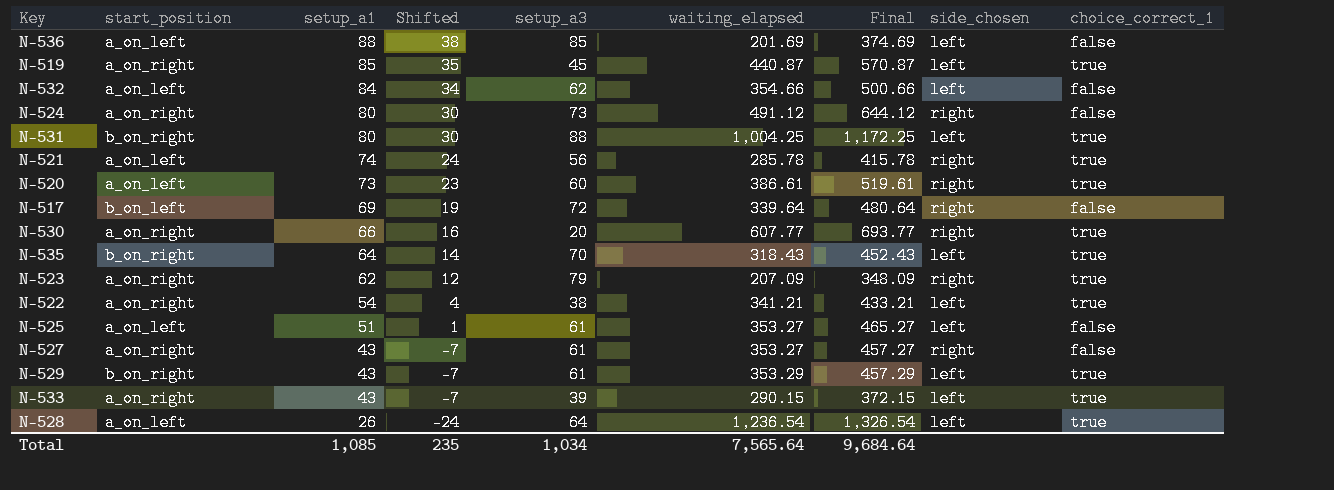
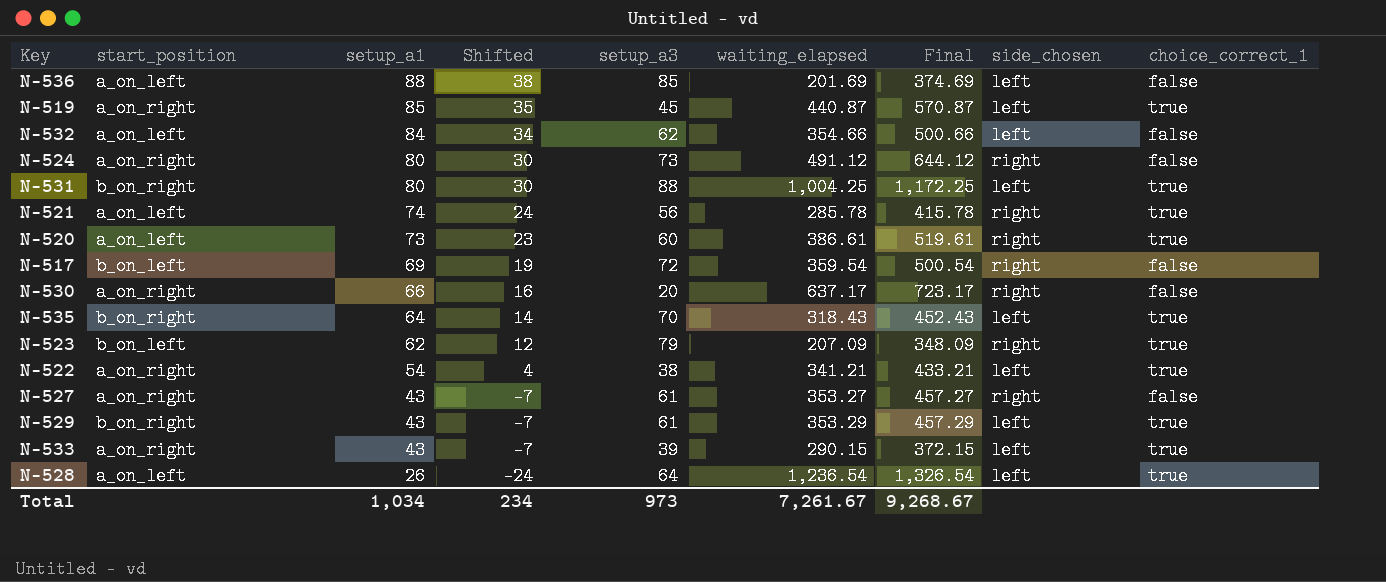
row N-525: a_on_left | 51 | 1 | 61 | 353.27 | 465.27 | left | false -> none
N-517 | waiting_elapsed: 339.64 -> 359.54
N-517 | Final: 480.64 -> 500.54
N-530 | waiting_elapsed: 607.77 -> 637.17
N-530 | Final: 693.77 -> 723.17
N-530 | choice_correct_1: true -> false
N-523 | start_position: a_on_right -> b_on_left
Total | setup_a1: 1,085 -> 1,034
Total | Shifted: 235 -> 234
Total | setup_a3: 1,034 -> 973
Total | waiting_elapsed: 7,565.64 -> 7,261.67
Total | Final: 9,684.64 -> 9,268.67

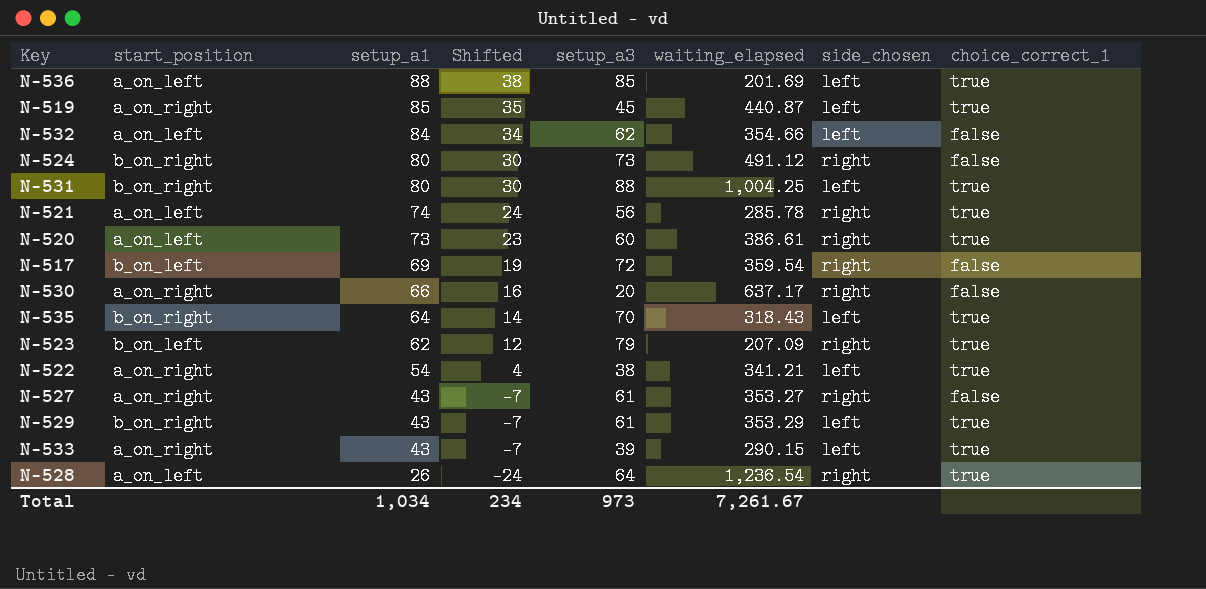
column Final | formula: [setup_a1] + [setup_a3] + [waiting_elapsed] -> none
N-536 | choice_correct_1: false -> true
N-524 | start_position: a_on_right -> b_on_right
N-528 | side_chosen: left -> right

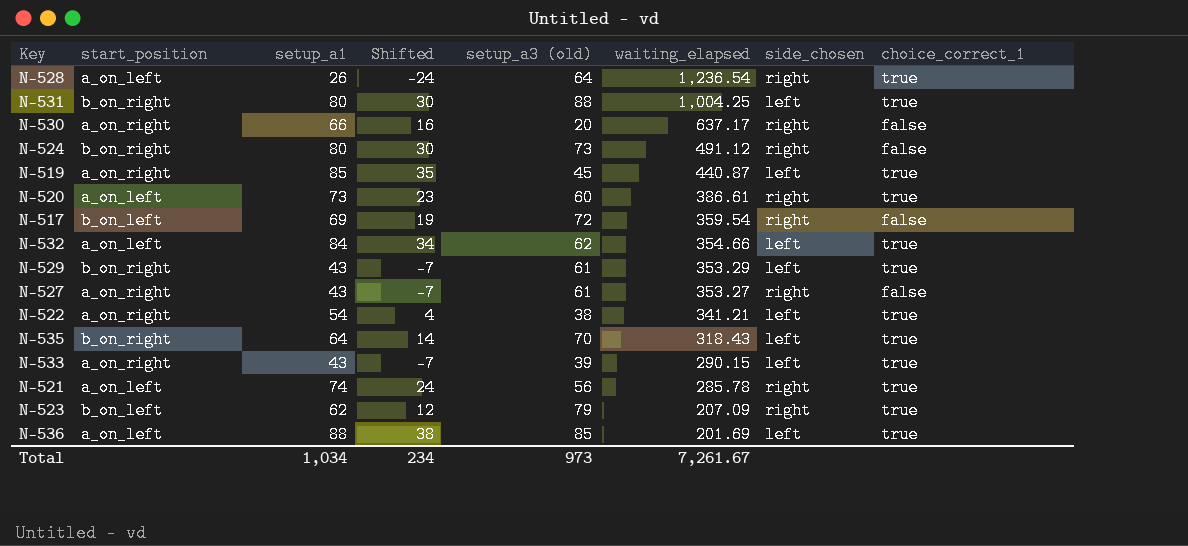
row order: setup_a1 descending -> waiting_elapsed descending
column name: setup_a3 -> setup_a3 (old)
N-532 | choice_correct_1: false -> true

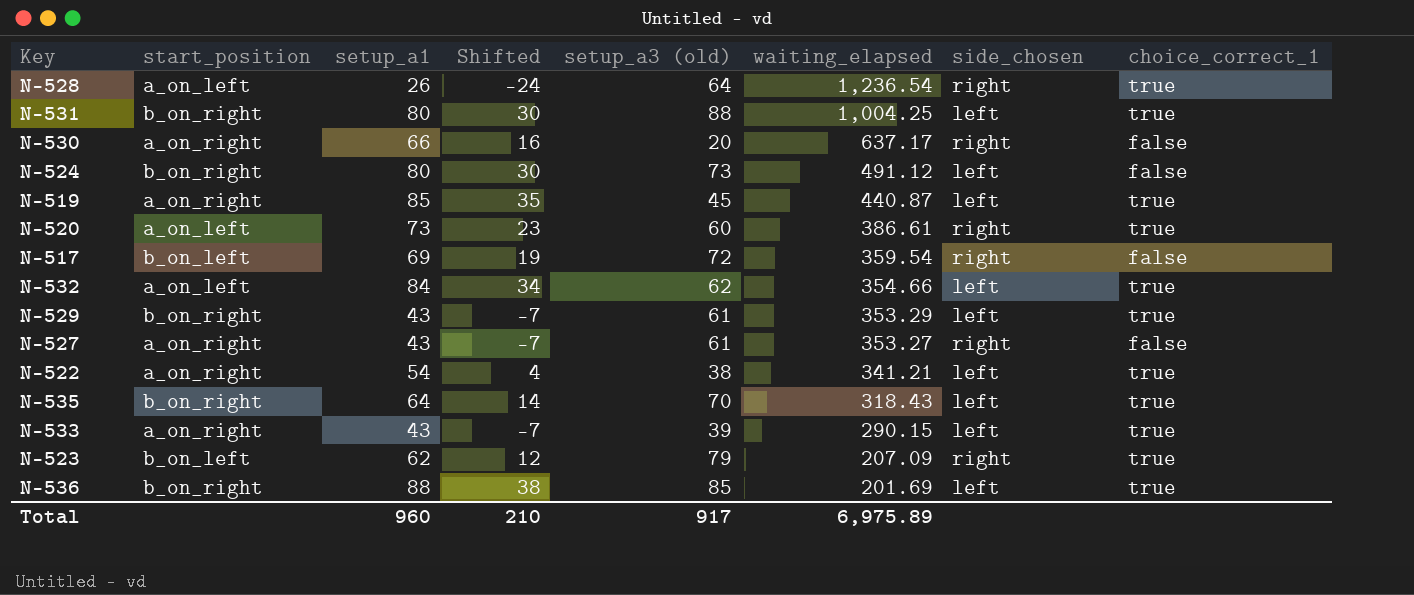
row N-521: a_on_left | 74 | 24 | 56 | 285.78 | right | true -> none
N-524 | side_chosen: right -> left
N-536 | start_position: a_on_left -> b_on_right
Total | setup_a1: 1,034 -> 960
Total | Shifted: 234 -> 210
Total | setup_a3 (old): 973 -> 917
Total | waiting_elapsed: 7,261.67 -> 6,975.89

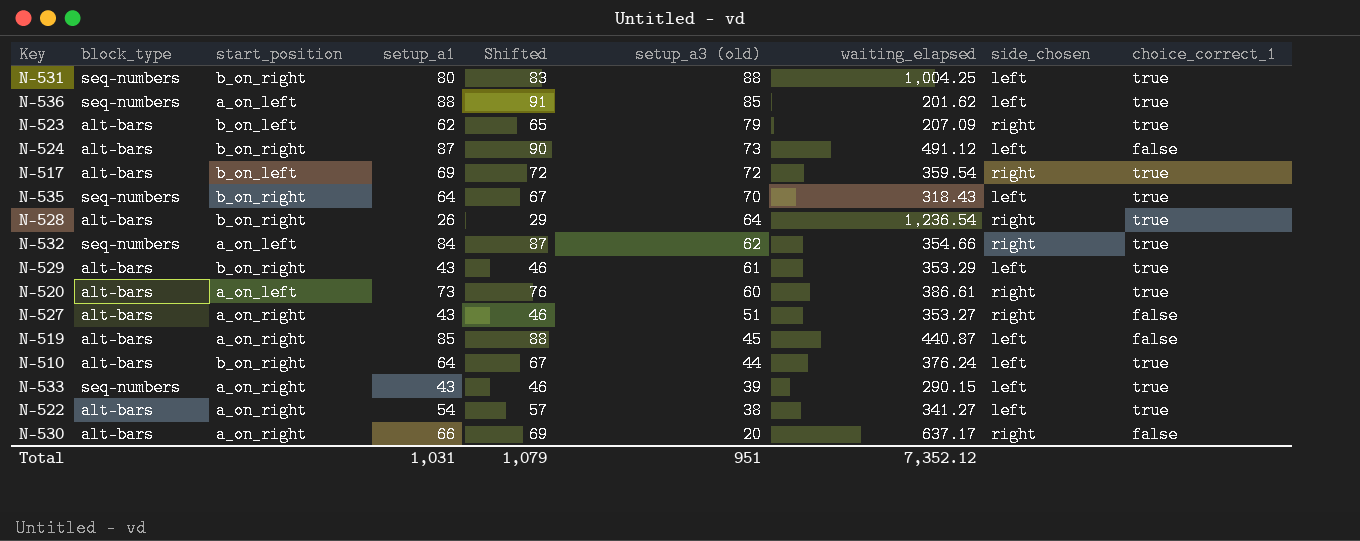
row order: waiting_elapsed descending -> setup_a3 (old) descending
column block_type | position: none -> 2
column Shifted | formula: [setup_a1] - 50 -> [setup_a1] + 3
N-536 | start_position: b_on_right -> a_on_left
N-536 | waiting_elapsed: 201.69 -> 201.62
N-524 | setup_a1: 80 -> 87
N-517 | choice_correct_1: false -> true
N-528 | start_position: a_on_left -> b_on_right
N-532 | side_chosen: left -> right
N-527 | setup_a3 (old): 61 -> 51
N-519 | choice_correct_1: true -> false
row N-510: none -> alt-bars | b_on_right | 64 | 67 | 44 | 376.24 | left | true
N-522 | waiting_elapsed: 341.21 -> 341.27
Total | setup_a1: 960 -> 1,031
Total | Shifted: 210 -> 1,079
Total | setup_a3 (old): 917 -> 951
Total | waiting_elapsed: 6,975.89 -> 7,352.12

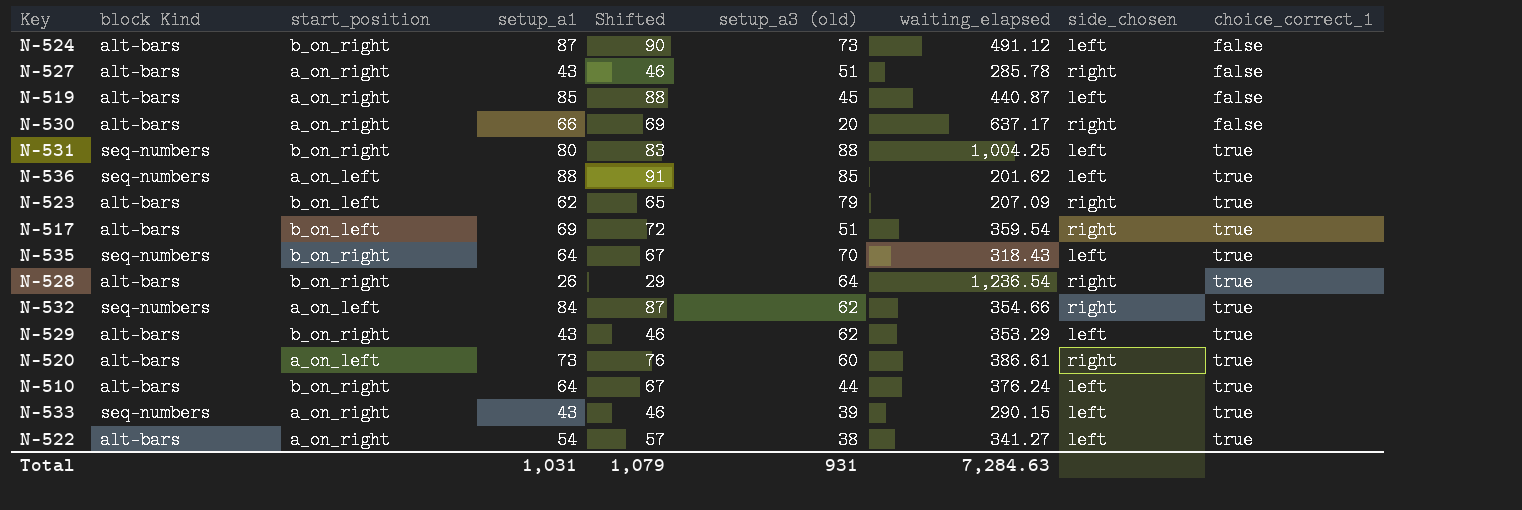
row order: setup_a3 (old) descending -> choice_correct_1 ascending
column name: block_type -> block Kind
N-527 | waiting_elapsed: 353.27 -> 285.78
N-517 | setup_a3 (old): 72 -> 51
N-529 | setup_a3 (old): 61 -> 62
Total | setup_a3 (old): 951 -> 931
Total | waiting_elapsed: 7,352.12 -> 7,284.63

